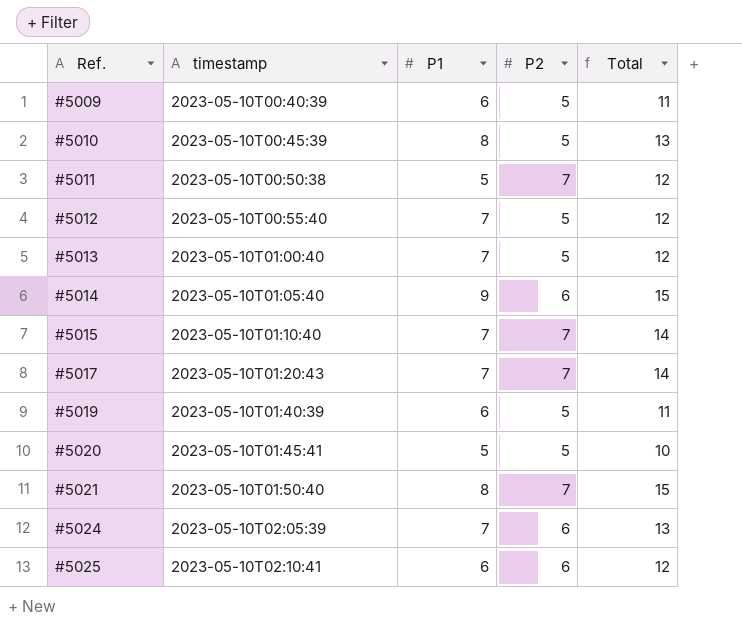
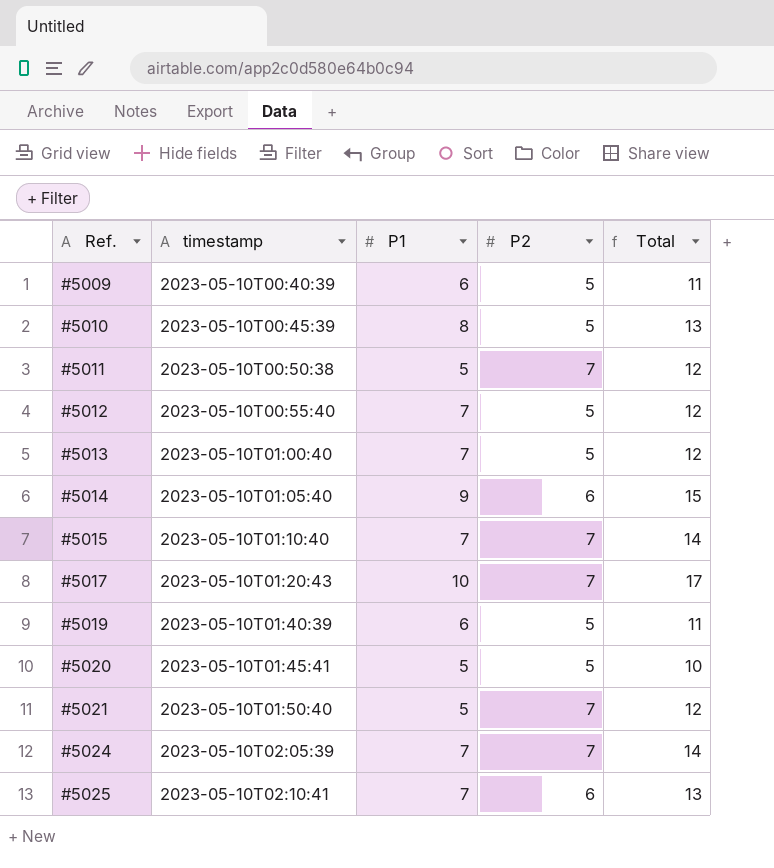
#5017 | P1: 7 -> 10
#5017 | Total: 14 -> 17
#5021 | P1: 8 -> 5
#5021 | Total: 15 -> 12
#5024 | P2: 6 -> 7
#5024 | Total: 13 -> 14
#5025 | P1: 6 -> 7
#5025 | Total: 12 -> 13

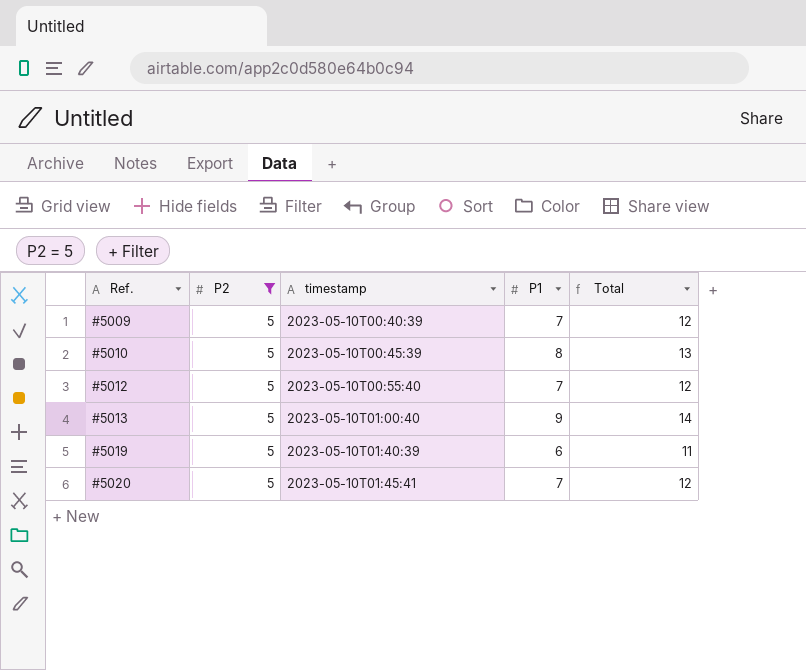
filter: none -> P2 = 5
column P2 | position: 4 -> 2
#5009 | P1: 6 -> 7
#5009 | Total: 11 -> 12
#5013 | P1: 7 -> 9
#5013 | Total: 12 -> 14
#5020 | P1: 5 -> 7
#5020 | Total: 10 -> 12

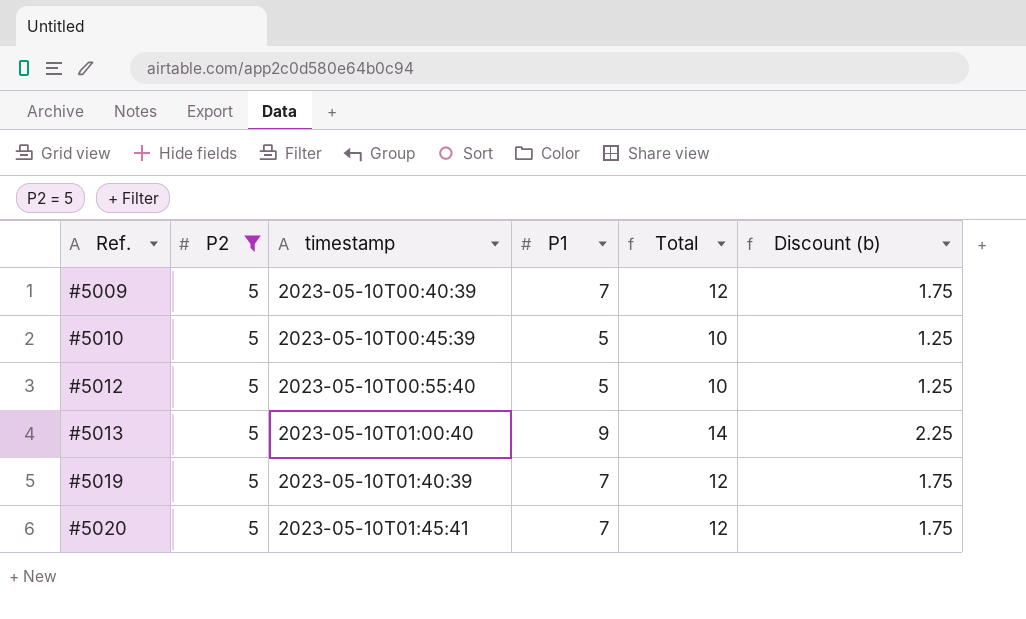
column Discount (b) | formula: none -> [P1] * 0.25
#5010 | P1: 8 -> 5
#5010 | Total: 13 -> 10
#5012 | P1: 7 -> 5
#5012 | Total: 12 -> 10
#5019 | P1: 6 -> 7
#5019 | Total: 11 -> 12

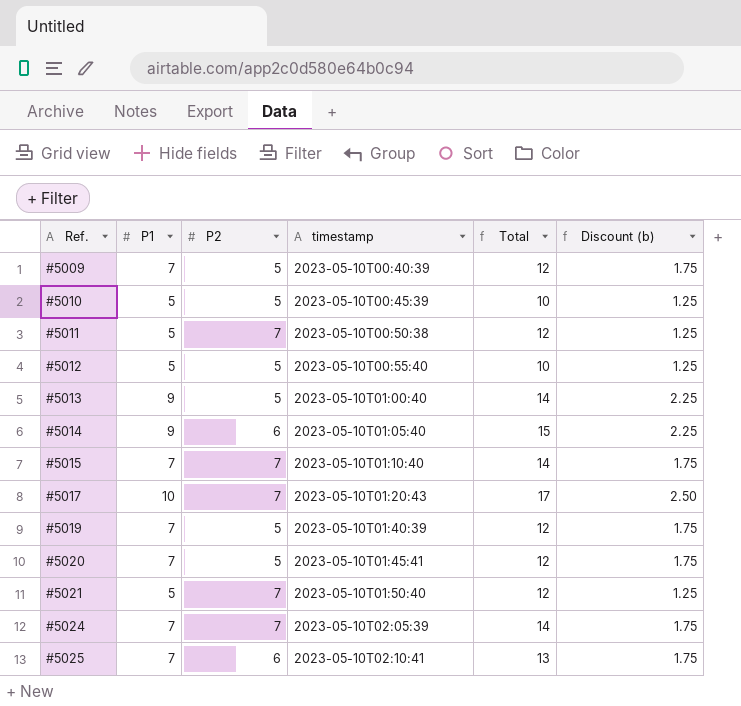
filter: P2 = 5 -> none
column P1 | position: 4 -> 2

